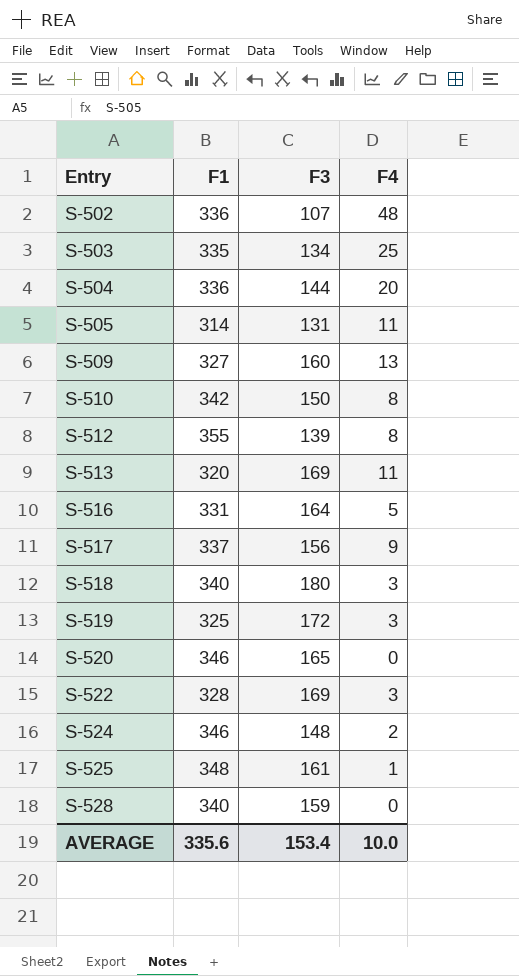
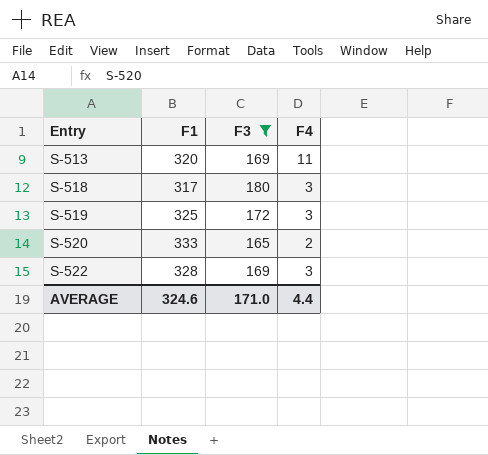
filter: none -> F3 >= 165
S-518 | F1: 340 -> 317
S-520 | F1: 346 -> 333
S-520 | F4: 0 -> 2
AVERAGE | F1: 335.6 -> 324.6
AVERAGE | F3: 153.4 -> 171.0
AVERAGE | F4: 10.0 -> 4.4

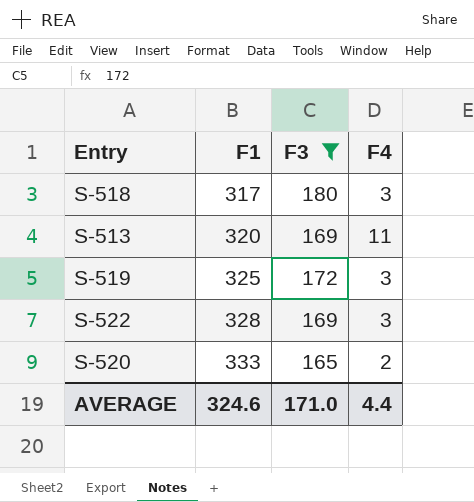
row order: Entry ascending -> F1 ascending

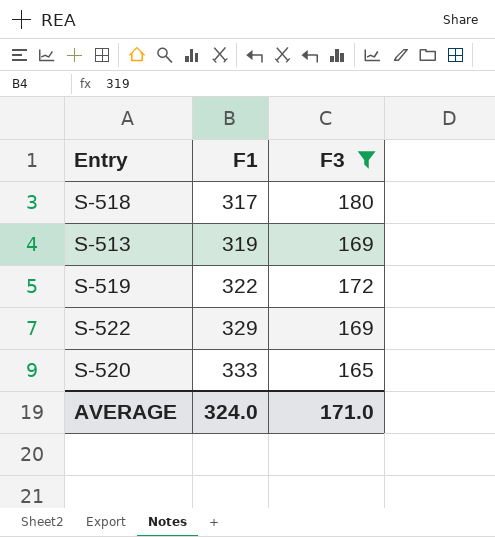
column F4 | position: 4 -> none
S-513 | F1: 320 -> 319
S-519 | F1: 325 -> 322
S-522 | F1: 328 -> 329
AVERAGE | F1: 324.6 -> 324.0

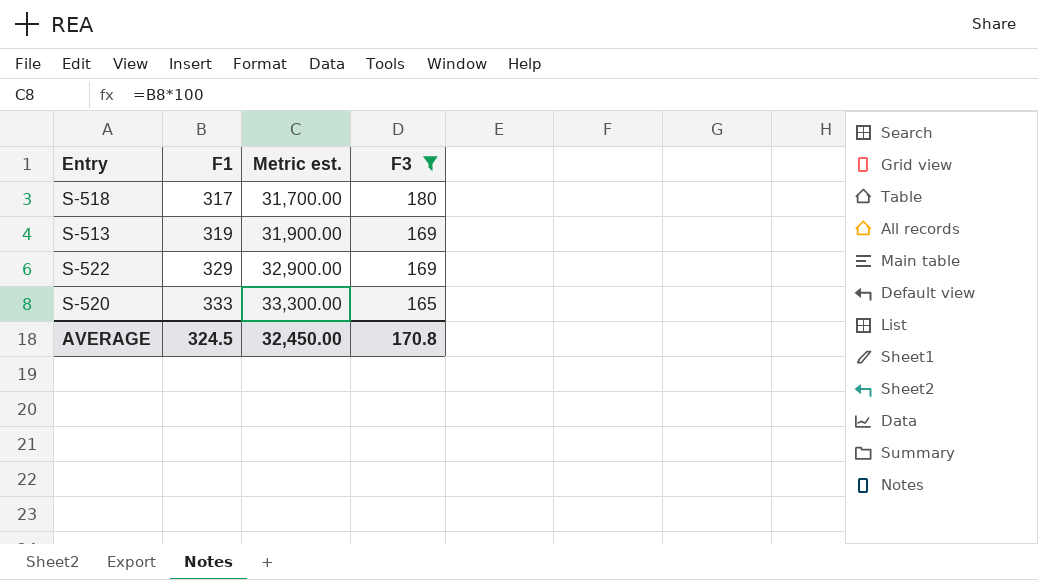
column Metric est. | formula: none -> [F1] * 100
row S-519: 322 | 172 -> none
AVERAGE | F1: 324.0 -> 324.5
AVERAGE | F3: 171.0 -> 170.8

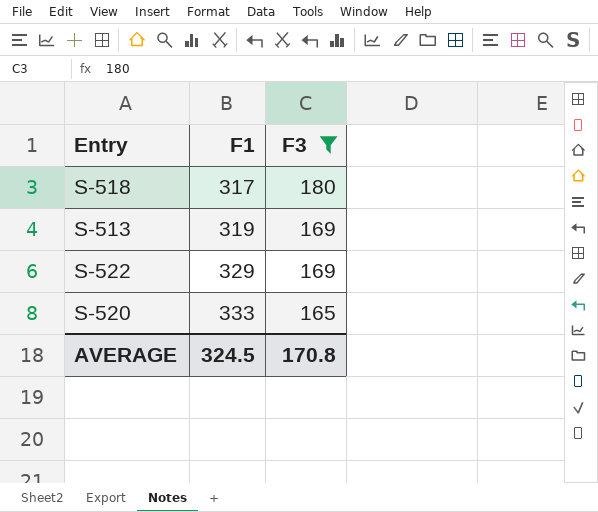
column Metric est. | formula: [F1] * 100 -> none

